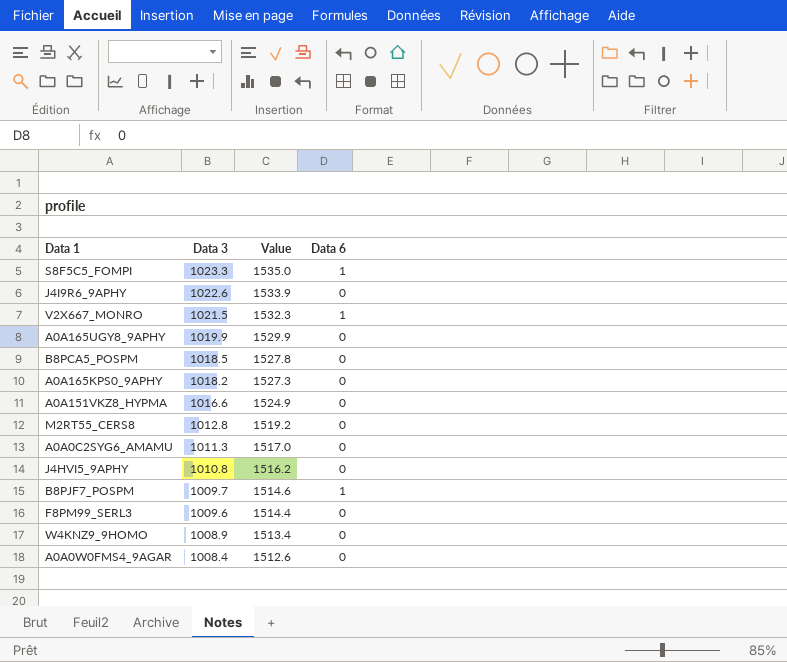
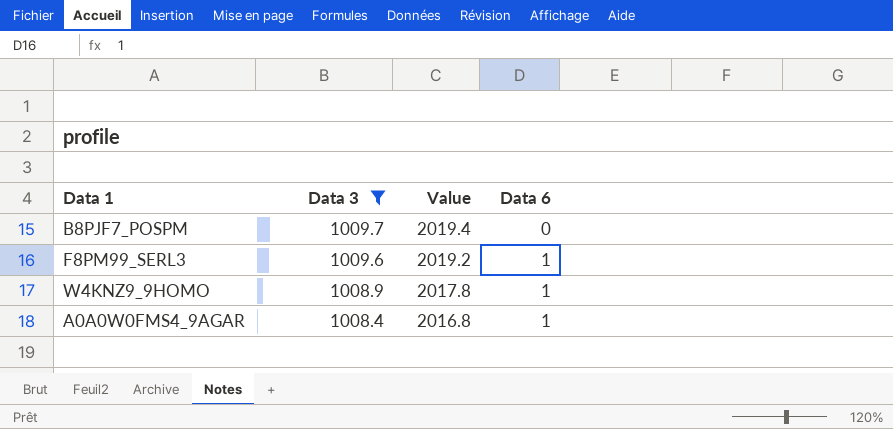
filter: none -> Data 3 <= 1009.7
column Value | formula: [Data 3] * 1.5 -> [Data 3] * 2
B8PJF7_POSPM | Data 6: 1 -> 0
F8PM99_SERL3 | Data 6: 0 -> 1
W4KNZ9_9HOMO | Data 6: 0 -> 1
A0A0W0FMS4_9AGAR | Data 6: 0 -> 1

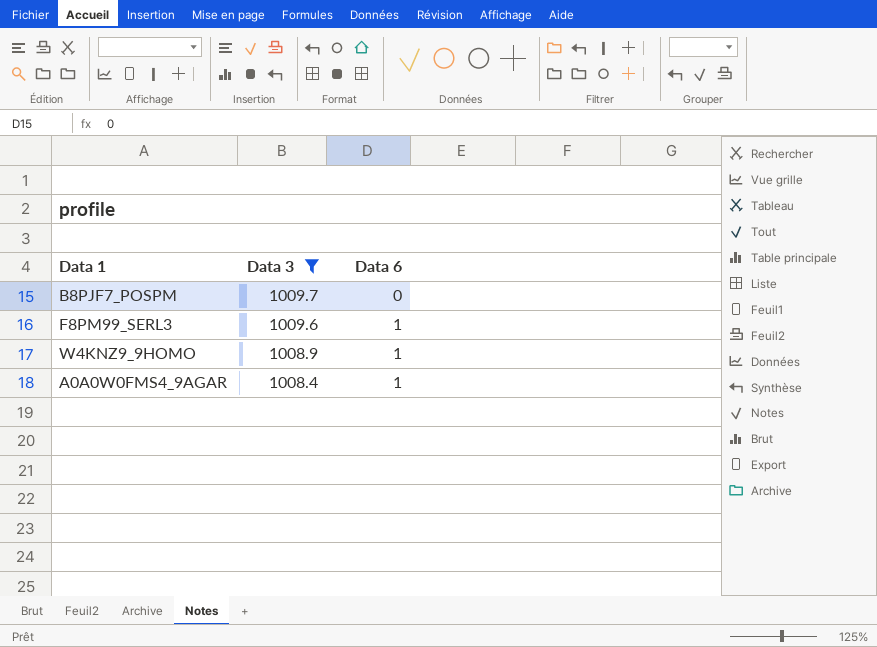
column Value | formula: [Data 3] * 2 -> none

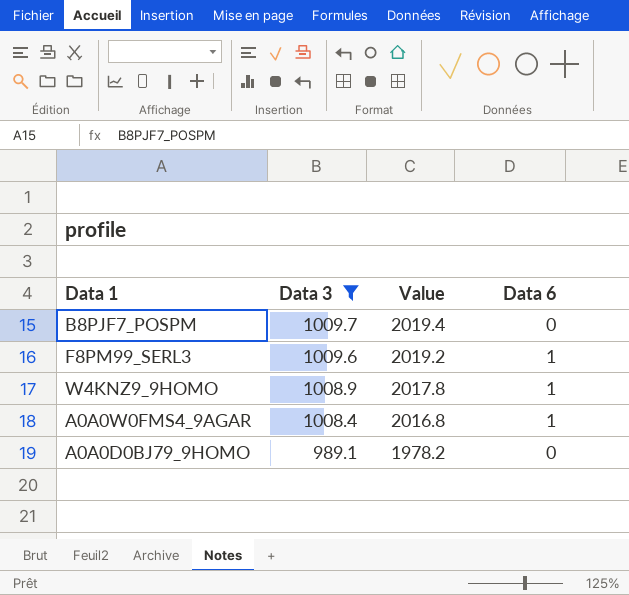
column Value | formula: none -> [Data 3] * 2
row A0A0D0BJ79_9HOMO: none -> 989.1 | 1978.2 | 0

